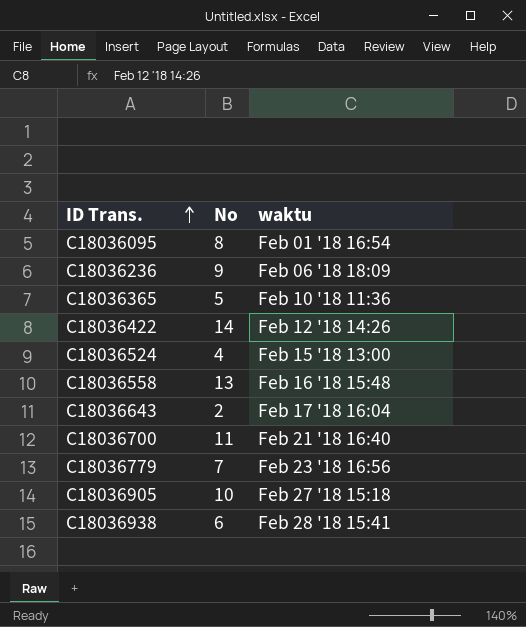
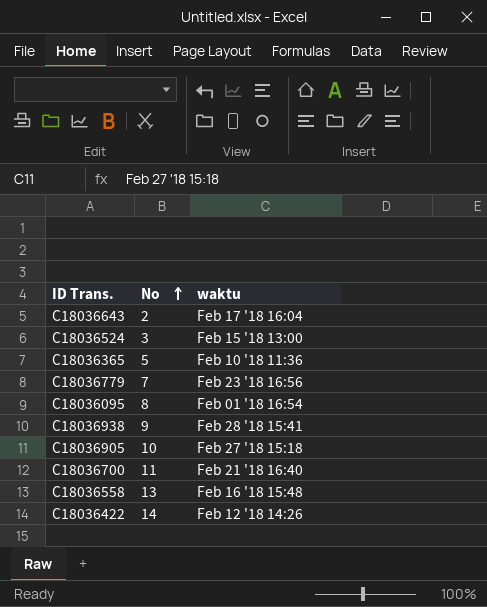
row order: ID Trans. ascending -> No ascending
row C18036236: 9 | Feb 06 '18 18:09 -> none
C18036524 | No: 4 -> 3
C18036938 | No: 6 -> 9

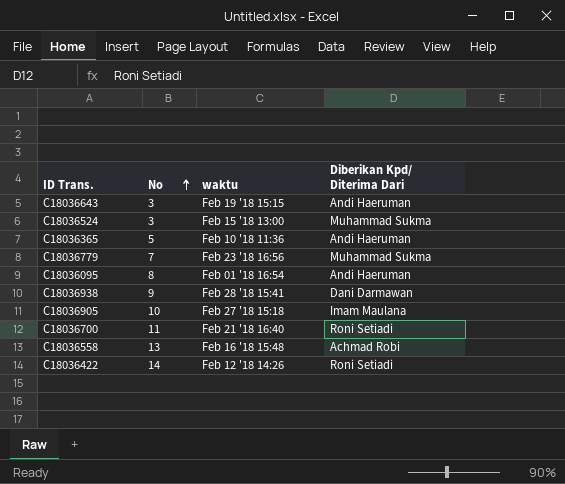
column Diberikan Kpd/ Diterima Dari | position: none -> 4
C18036643 | No: 2 -> 3
C18036643 | waktu: Feb 17 '18 16:04 -> Feb 19 '18 15:15

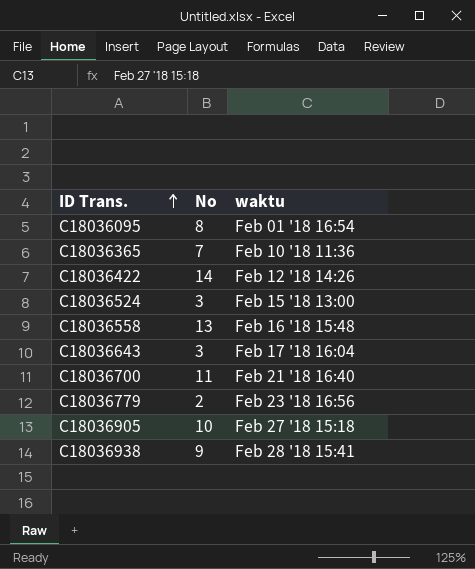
row order: No ascending -> ID Trans. ascending
column Diberikan Kpd/ Diterima Dari | position: 4 -> none
C18036365 | No: 5 -> 7
C18036643 | waktu: Feb 19 '18 15:15 -> Feb 17 '18 16:04
C18036779 | No: 7 -> 2

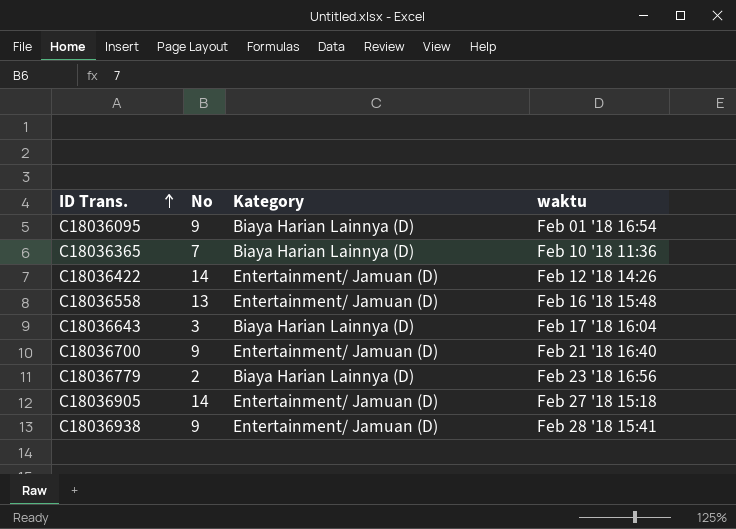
column Kategory | position: none -> 3
row C18036524: 3 | Feb 15 '18 13:00 -> none
C18036095 | No: 8 -> 9
C18036700 | No: 11 -> 9
C18036905 | No: 10 -> 14

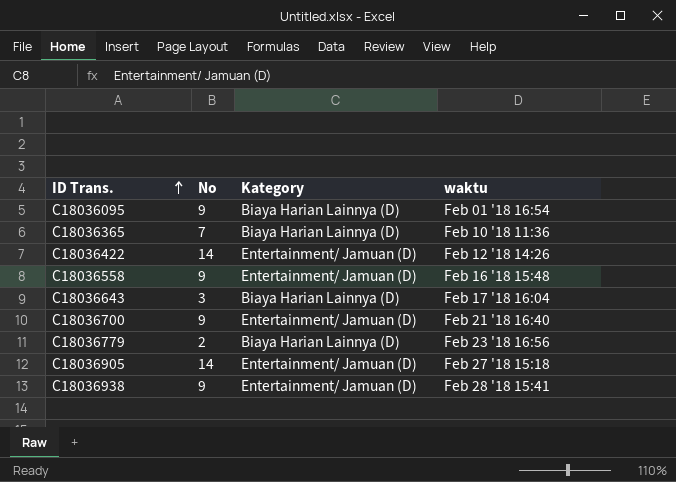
C18036558 | No: 13 -> 9

